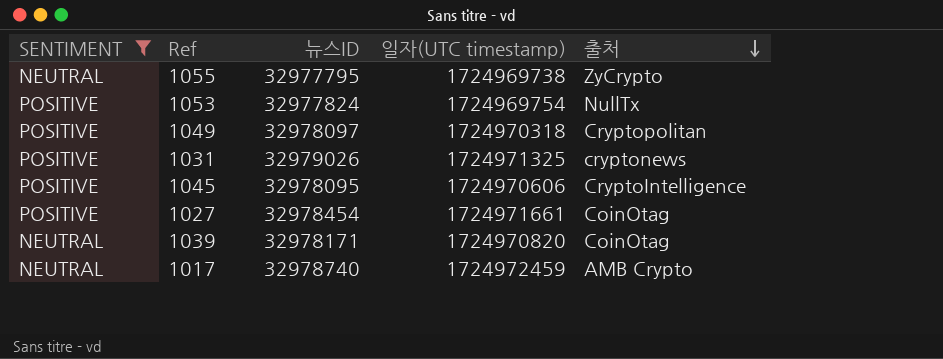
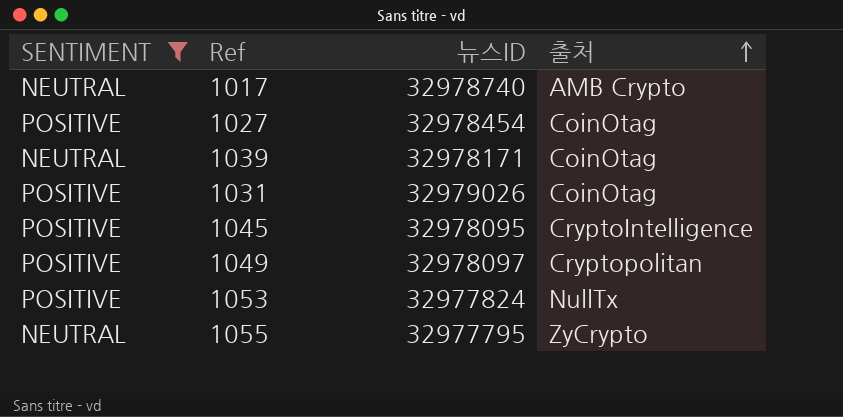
row order: 출처 descending -> 출처 ascending
column 일자(UTC timestamp) | position: 4 -> none
1031 | 출처: cryptonews -> CoinOtag

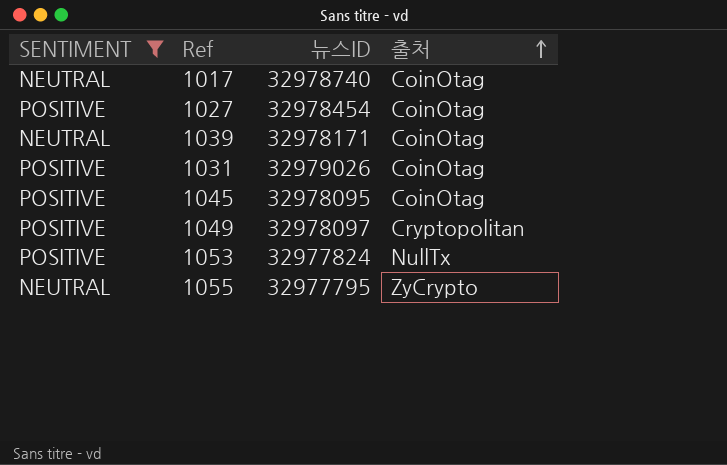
1017 | 출처: AMB Crypto -> CoinOtag
1045 | 출처: CryptoIntelligence -> CoinOtag

